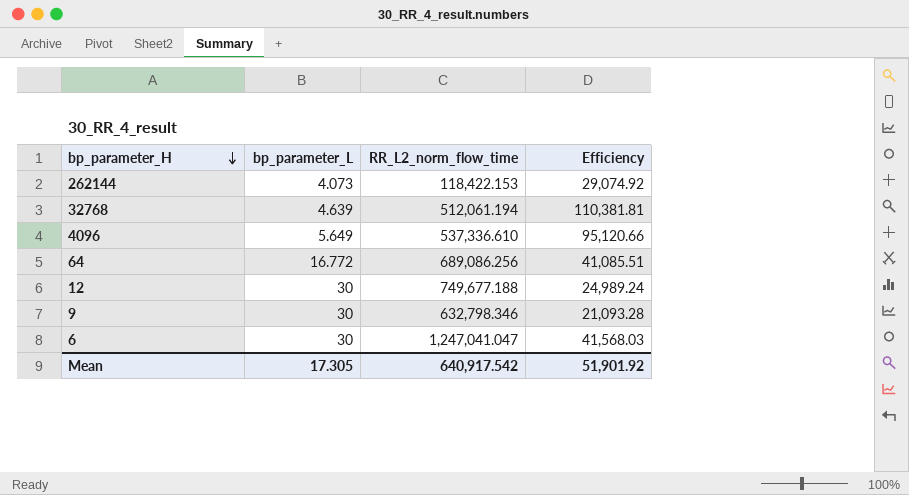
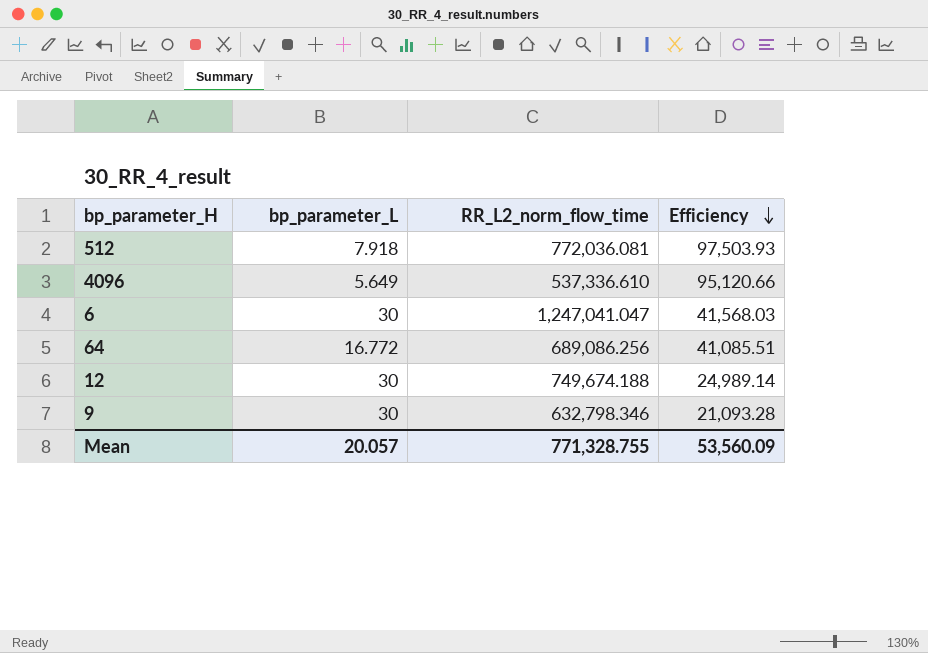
row order: bp_parameter_H descending -> Efficiency descending
row 262144: 4.073 | 118,422.153 | 29,074.92 -> none
row 32768: 4.639 | 512,061.194 | 110,381.81 -> none
row 512: none -> 7.918 | 772,036.081 | 97,503.93
12 | RR_L2_norm_flow_time: 749,677.188 -> 749,674.188
12 | Efficiency: 24,989.24 -> 24,989.14
Mean | bp_parameter_L: 17.305 -> 20.057
Mean | RR_L2_norm_flow_time: 640,917.542 -> 771,328.755
Mean | Efficiency: 51,901.92 -> 53,560.09

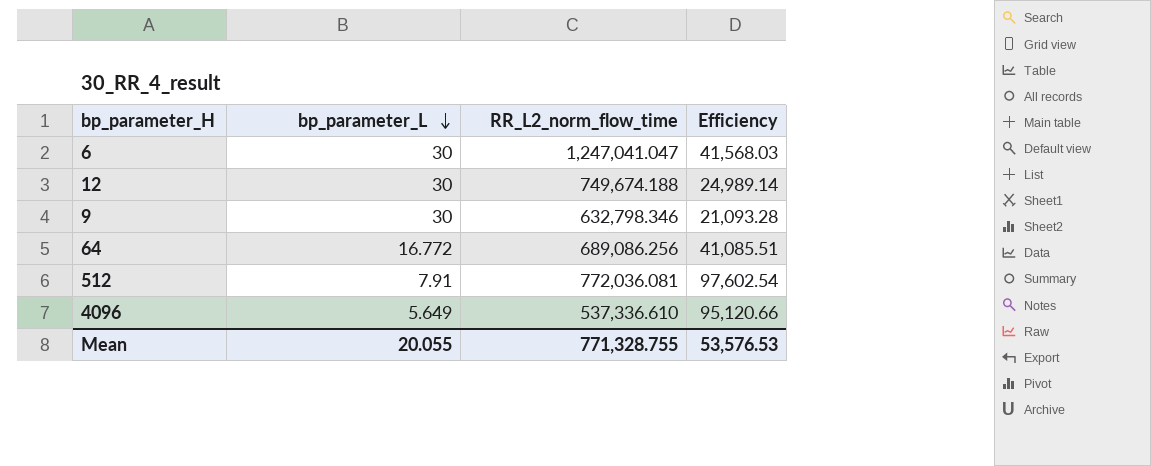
row order: Efficiency descending -> bp_parameter_L descending
512 | bp_parameter_L: 7.918 -> 7.91
512 | Efficiency: 97,503.93 -> 97,602.54
Mean | bp_parameter_L: 20.057 -> 20.055
Mean | Efficiency: 53,560.09 -> 53,576.53

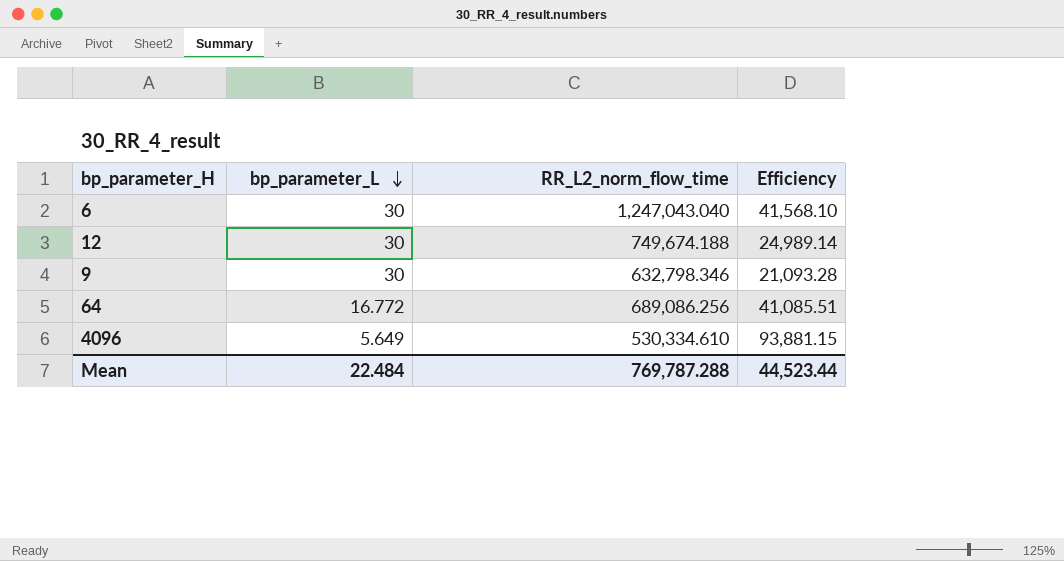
row 512: 7.91 | 772,036.081 | 97,602.54 -> none
6 | RR_L2_norm_flow_time: 1,247,041.047 -> 1,247,043.040
6 | Efficiency: 41,568.03 -> 41,568.10
4096 | RR_L2_norm_flow_time: 537,336.610 -> 530,334.610
4096 | Efficiency: 95,120.66 -> 93,881.15
Mean | bp_parameter_L: 20.055 -> 22.484
Mean | RR_L2_norm_flow_time: 771,328.755 -> 769,787.288
Mean | Efficiency: 53,576.53 -> 44,523.44

